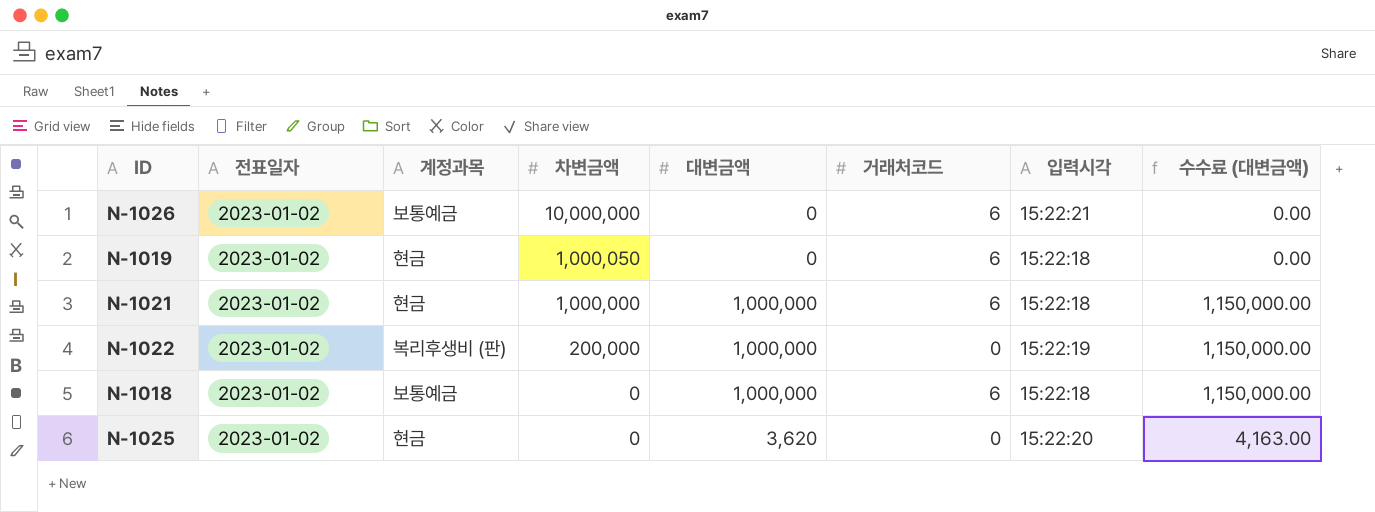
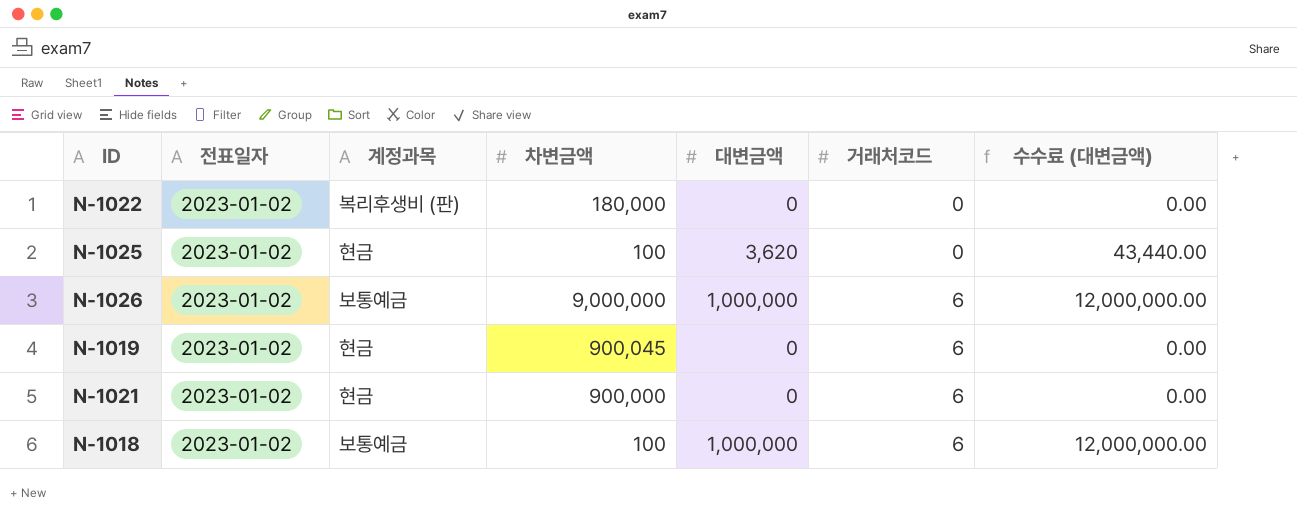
row order: 차변금액 descending -> 거래처코드 ascending
column 입력시각 | position: 7 -> none
column 수수료 (대변금액) | formula: [대변금액] * 1.15 -> [대변금액] * 12
N-1022 | 차변금액: 200,000 -> 180,000
N-1022 | 대변금액: 1,000,000 -> 0
N-1025 | 차변금액: 0 -> 100
N-1026 | 차변금액: 10,000,000 -> 9,000,000
N-1026 | 대변금액: 0 -> 1,000,000
N-1019 | 차변금액: 1,000,050 -> 900,045
N-1021 | 차변금액: 1,000,000 -> 900,000
N-1021 | 대변금액: 1,000,000 -> 0
N-1018 | 차변금액: 0 -> 100

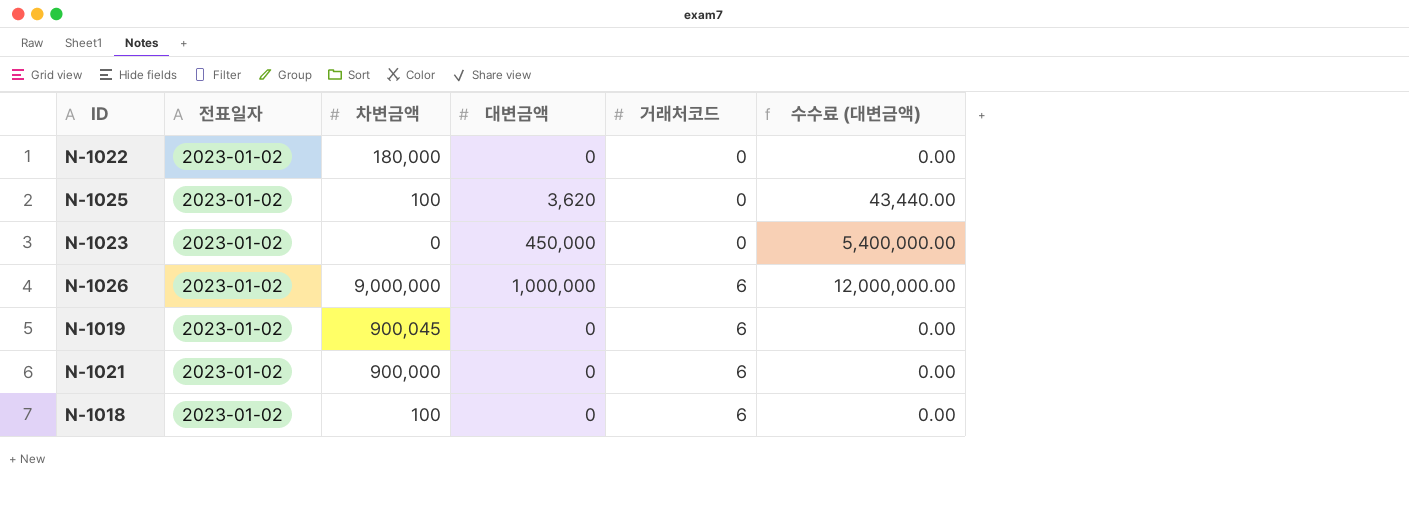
column 계정과목 | position: 3 -> none
row N-1023: none -> 2023-01-02 | 0 | 450,000 | 0 | 5,400,000.00
N-1018 | 대변금액: 1,000,000 -> 0
N-1018 | 수수료 (대변금액): 12,000,000.00 -> 0.00

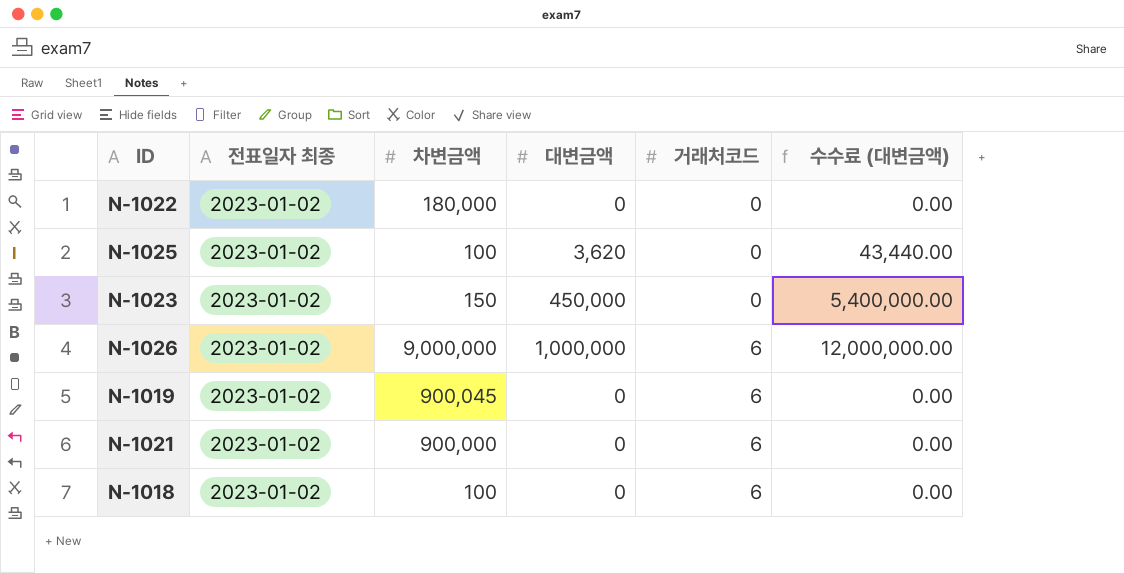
column name: 전표일자 -> 전표일자 최종
N-1023 | 차변금액: 0 -> 150

